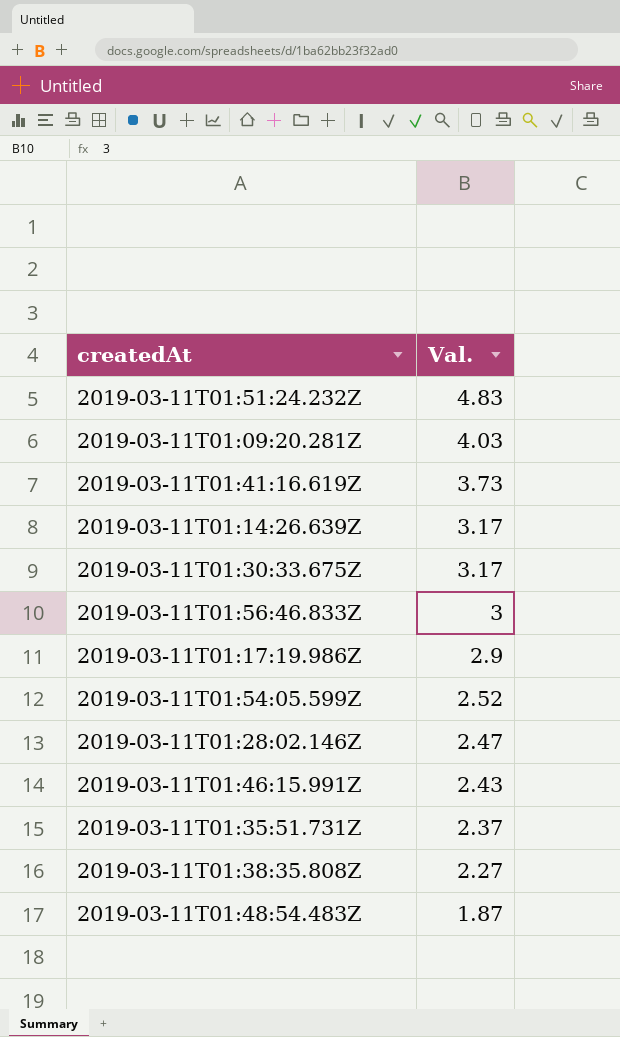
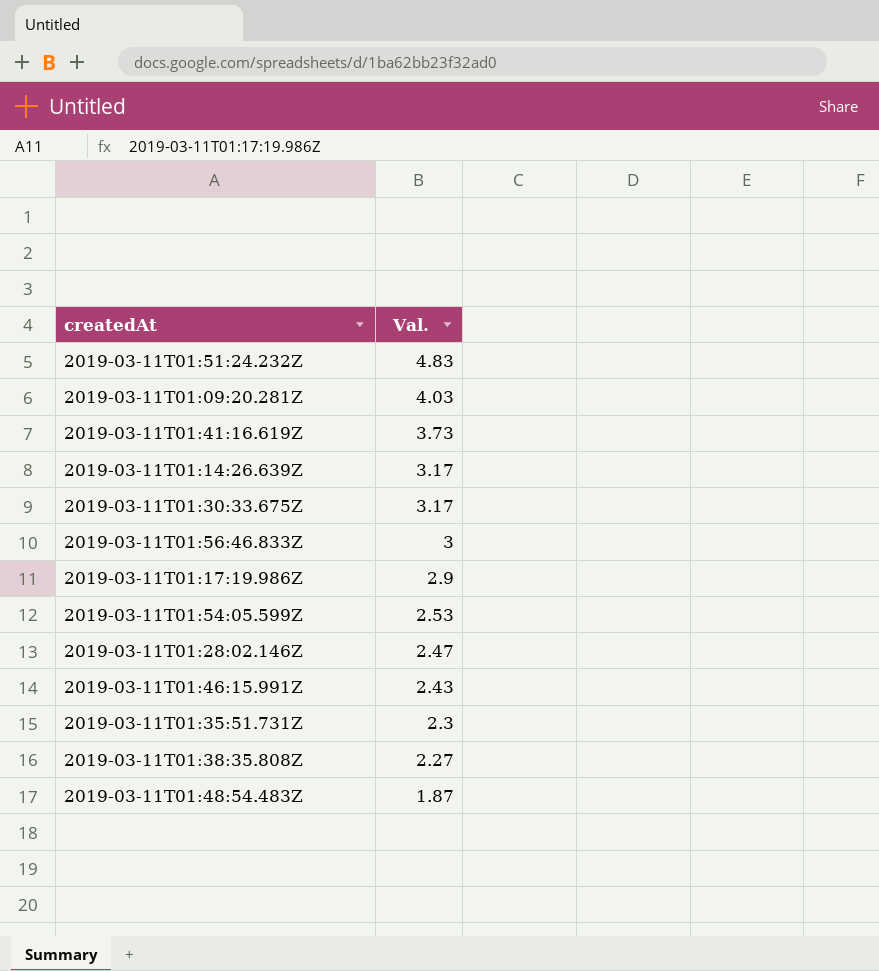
2019-03-11T01:54:05.599Z | Val.: 2.52 -> 2.53
2019-03-11T01:35:51.731Z | Val.: 2.37 -> 2.3

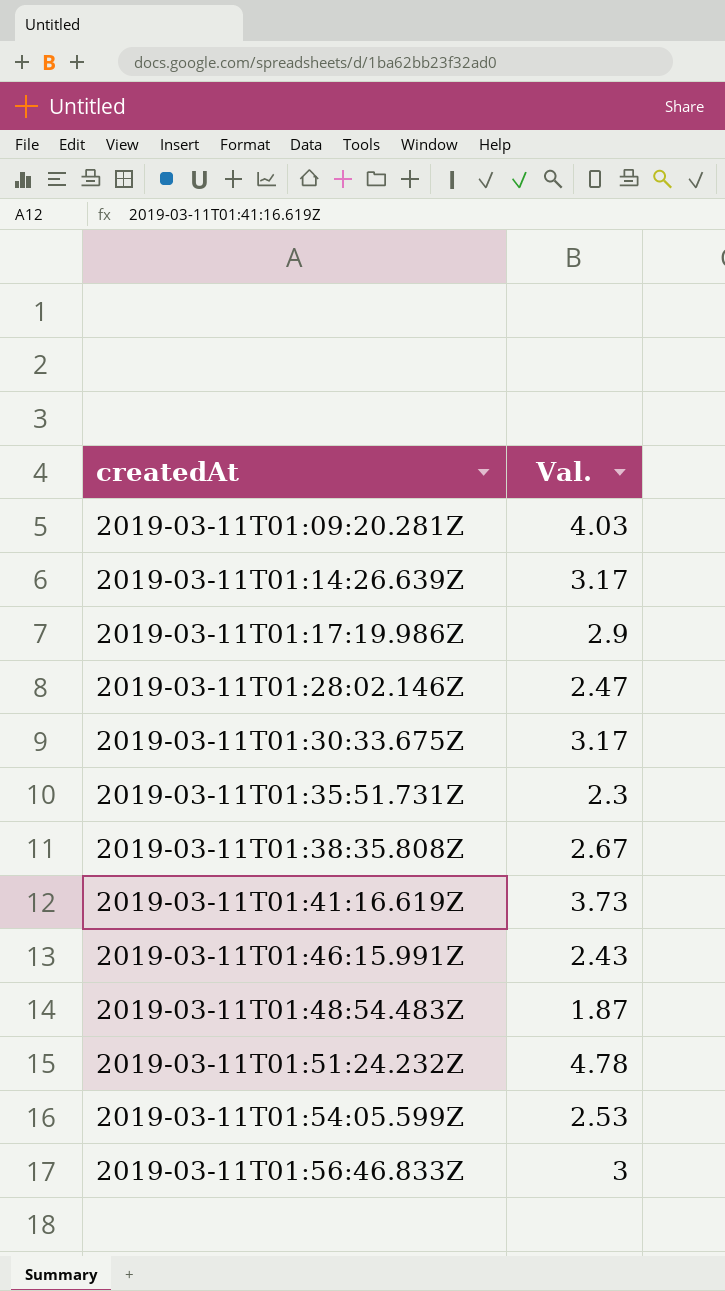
row order: Val. descending -> createdAt ascending
2019-03-11T01:38:35.808Z | Val.: 2.27 -> 2.67
2019-03-11T01:51:24.232Z | Val.: 4.83 -> 4.78

